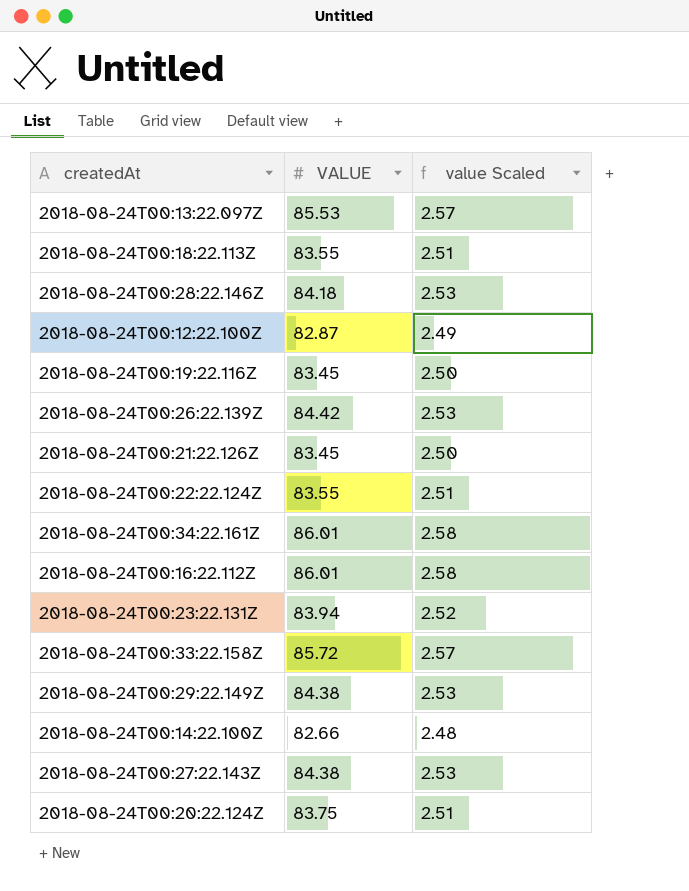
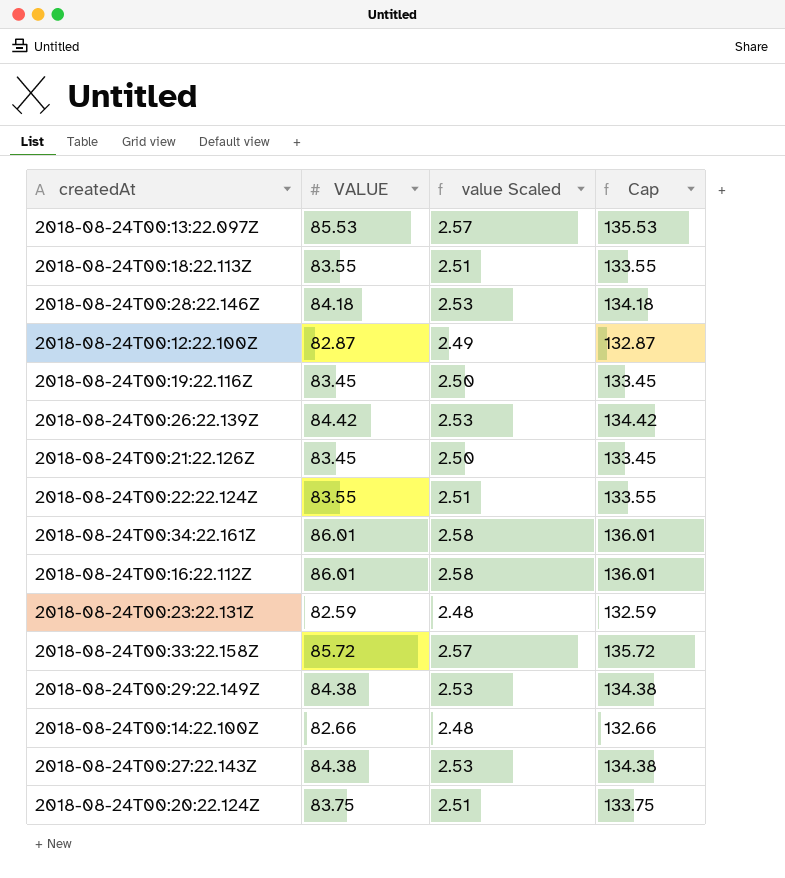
column Cap | formula: none -> [VALUE] + 50
2018-08-24T00:23:22.131Z | VALUE: 83.94 -> 82.59
2018-08-24T00:23:22.131Z | value Scaled: 2.52 -> 2.48

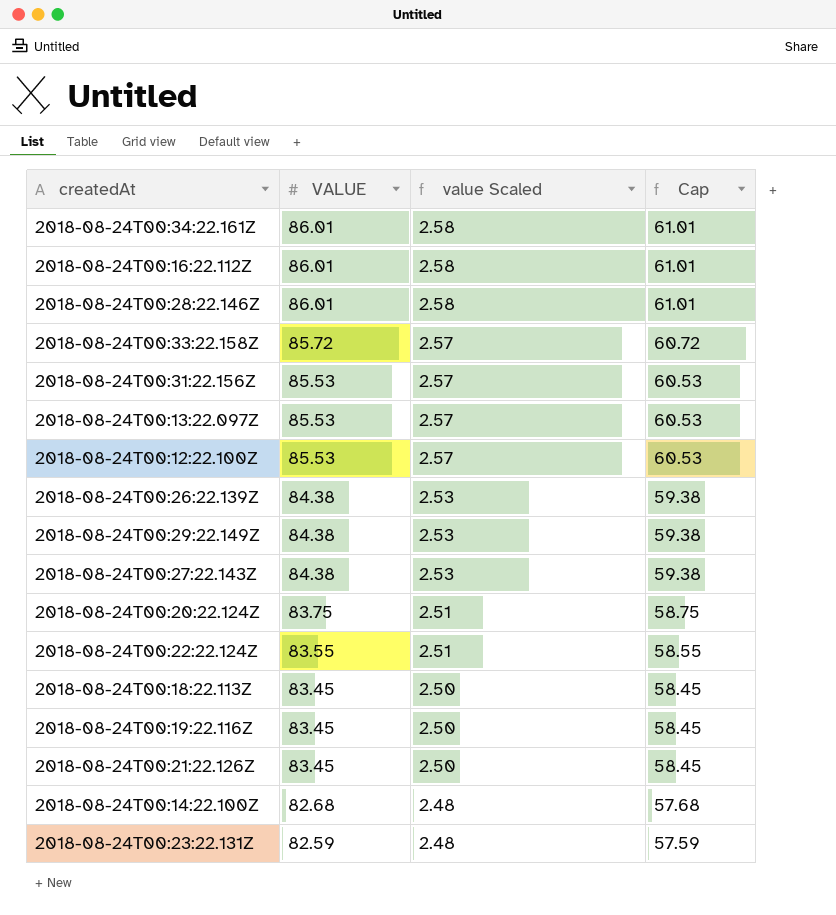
row order: none -> VALUE descending
column Cap | formula: [VALUE] + 50 -> [VALUE] - 25
2018-08-24T00:28:22.146Z | VALUE: 84.18 -> 86.01
2018-08-24T00:28:22.146Z | value Scaled: 2.53 -> 2.58
row 2018-08-24T00:31:22.156Z: none -> 85.53 | 2.57 | 60.53
2018-08-24T00:12:22.100Z | VALUE: 82.87 -> 85.53
2018-08-24T00:12:22.100Z | value Scaled: 2.49 -> 2.57
2018-08-24T00:26:22.139Z | VALUE: 84.42 -> 84.38
2018-08-24T00:18:22.113Z | VALUE: 83.55 -> 83.45
2018-08-24T00:18:22.113Z | value Scaled: 2.51 -> 2.50
2018-08-24T00:14:22.100Z | VALUE: 82.66 -> 82.68

